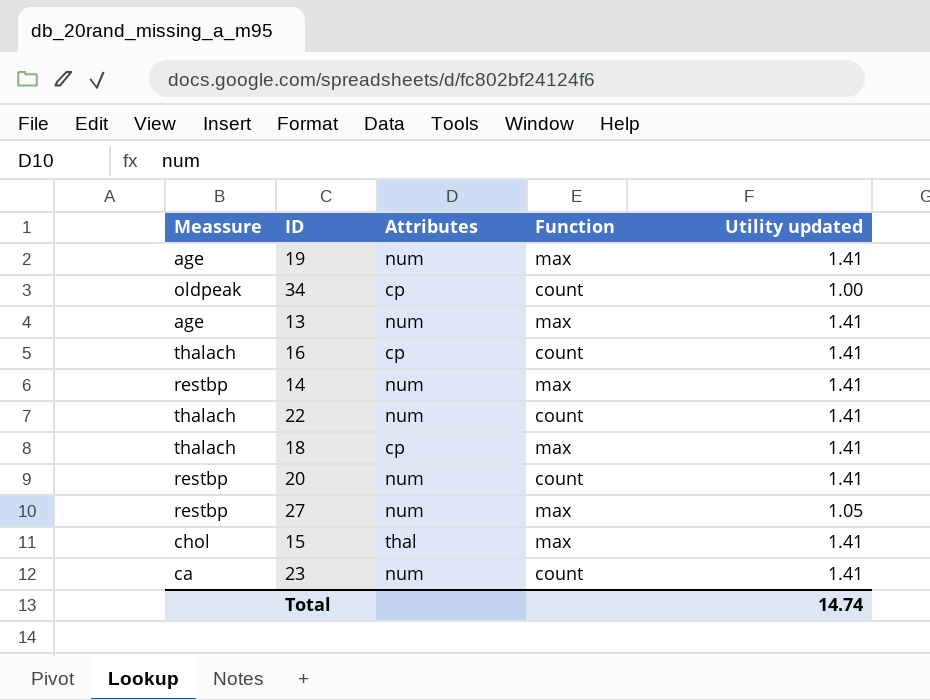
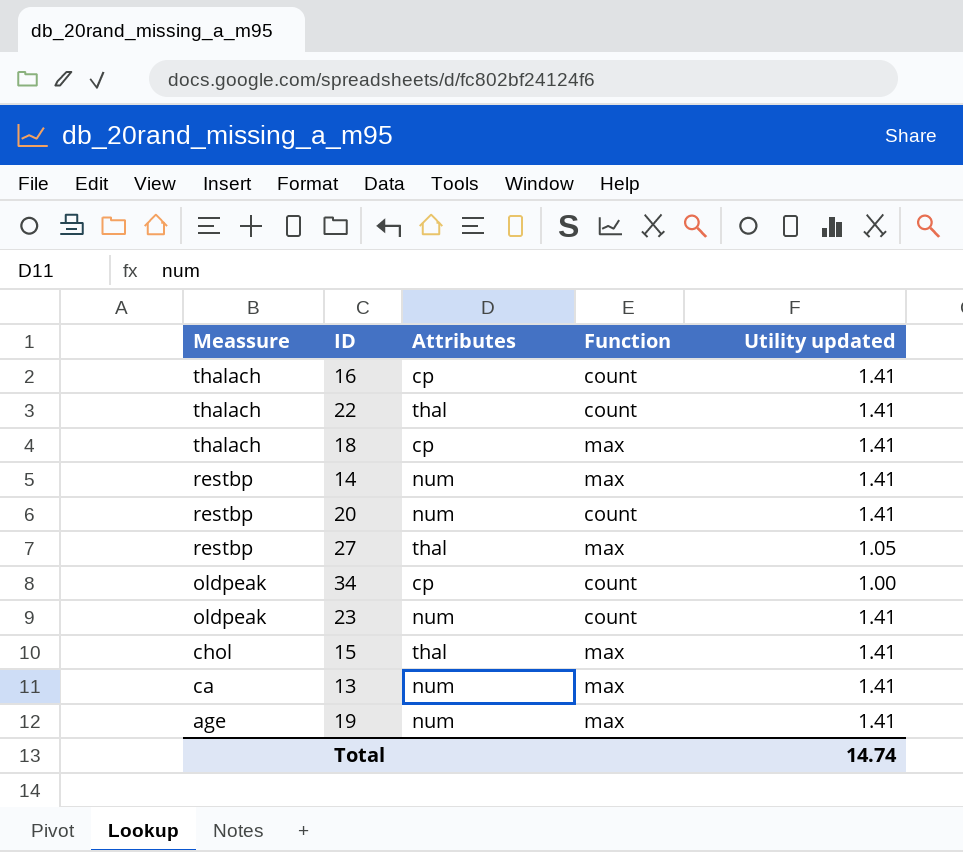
row order: none -> Meassure descending
22 | Attributes: num -> thal
27 | Attributes: num -> thal
23 | Meassure: ca -> oldpeak
13 | Meassure: age -> ca

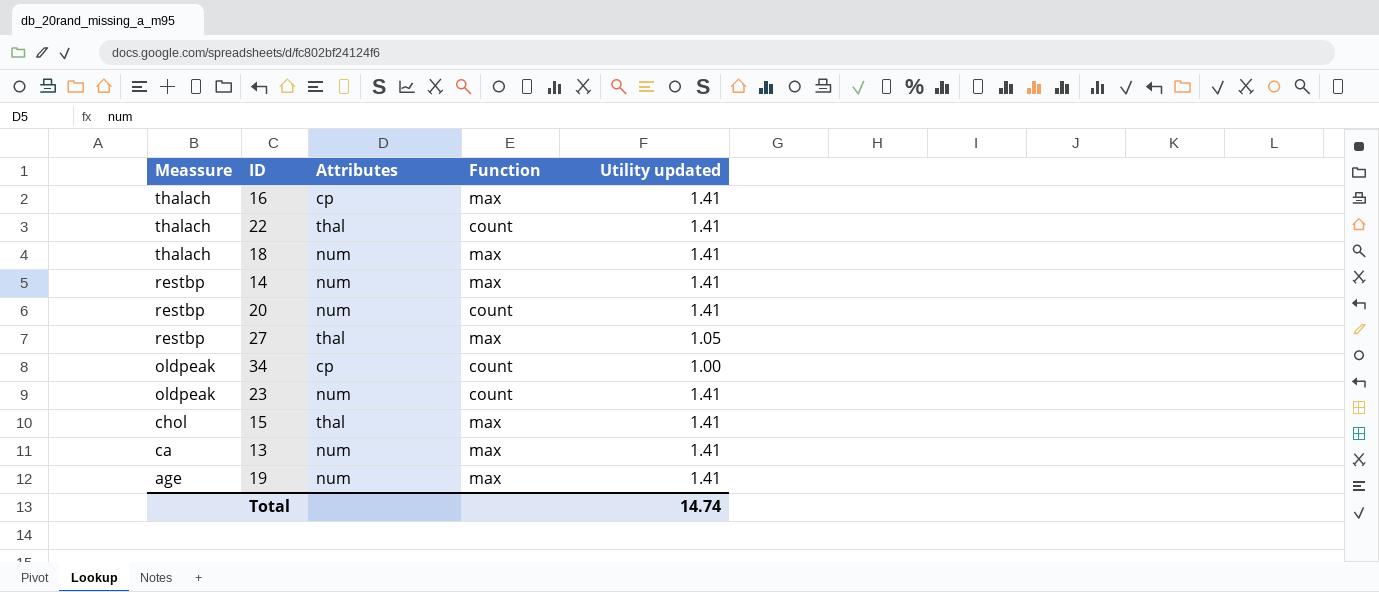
16 | Function: count -> max
18 | Attributes: cp -> num

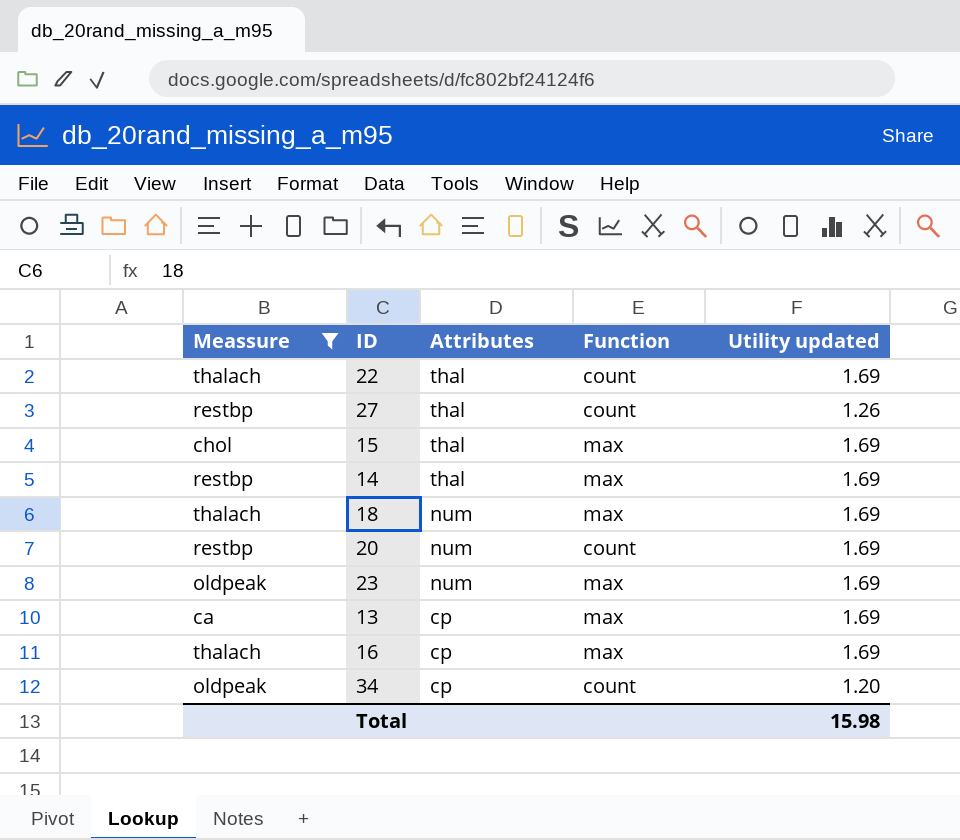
filter: none -> Meassure != age
row order: Meassure descending -> Attributes descending
22 | Utility updated: 1.41 -> 1.69
27 | Function: max -> count
27 | Utility updated: 1.05 -> 1.26
15 | Utility updated: 1.41 -> 1.69
14 | Attributes: num -> thal
14 | Utility updated: 1.41 -> 1.69
18 | Utility updated: 1.41 -> 1.69
20 | Utility updated: 1.41 -> 1.69
23 | Function: count -> max
23 | Utility updated: 1.41 -> 1.69
13 | Attributes: num -> cp
13 | Utility updated: 1.41 -> 1.69
16 | Utility updated: 1.41 -> 1.69
34 | Utility updated: 1.00 -> 1.20
Total | Utility updated: 14.74 -> 15.98

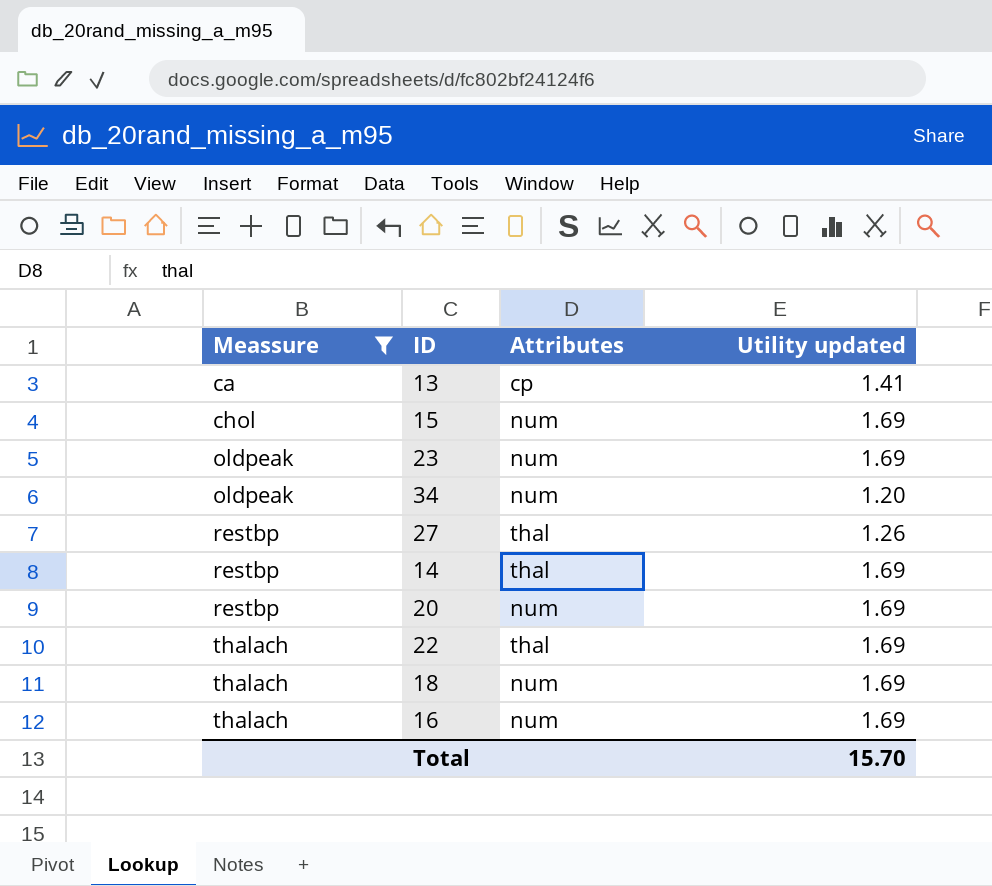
row order: Attributes descending -> Meassure ascending
column Function | position: 4 -> none
13 | Utility updated: 1.69 -> 1.41
15 | Attributes: thal -> num
34 | Attributes: cp -> num
16 | Attributes: cp -> num
Total | Utility updated: 15.98 -> 15.70

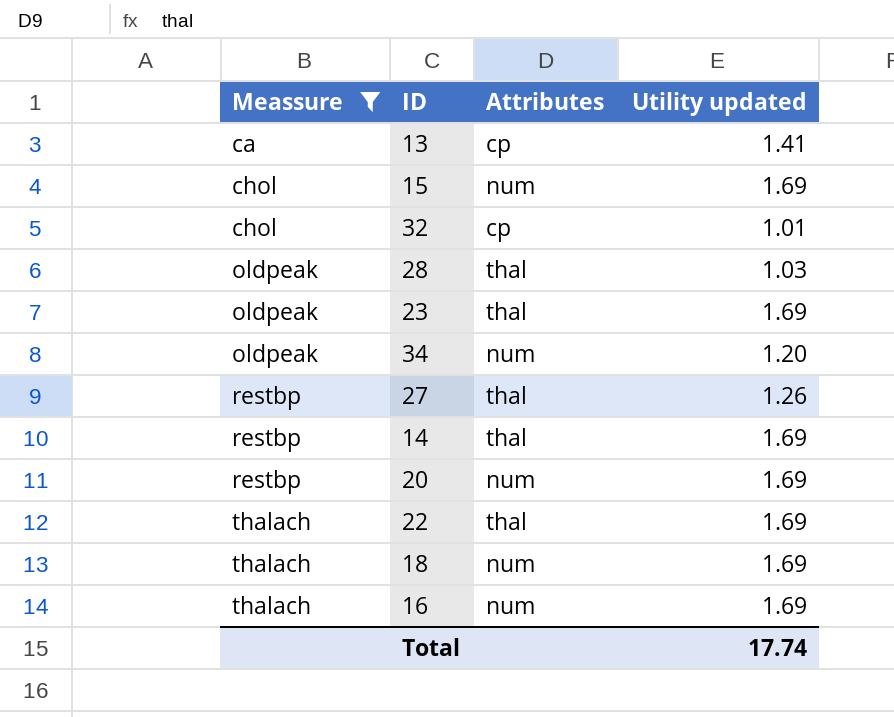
row 32: none -> chol | cp | 1.01
row 28: none -> oldpeak | thal | 1.03
23 | Attributes: num -> thal
Total | Utility updated: 15.70 -> 17.74

